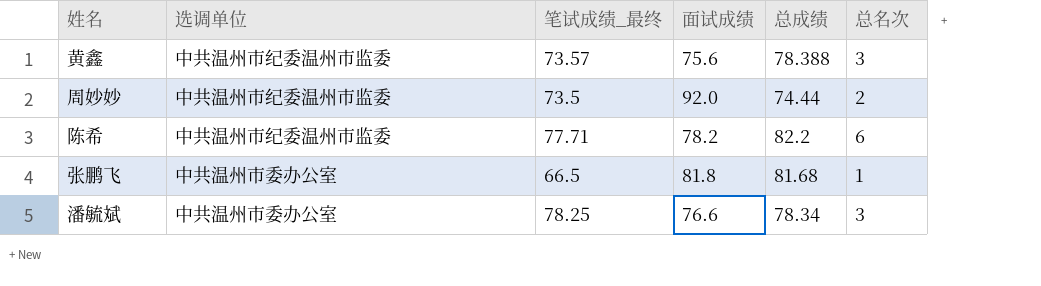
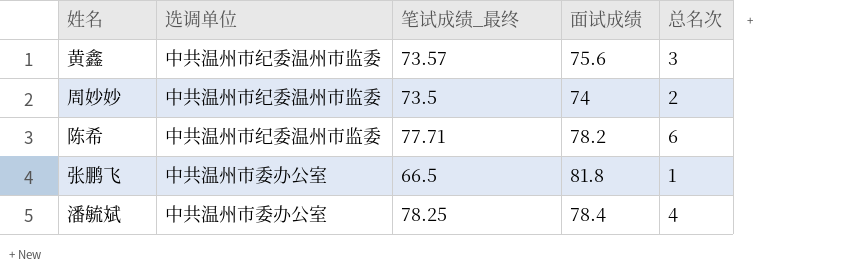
column 总成绩 | position: 5 -> none
周妙妙 | 面试成绩: 92.0 -> 74
潘毓斌 | 面试成绩: 76.6 -> 78.4
潘毓斌 | 总名次: 3 -> 4

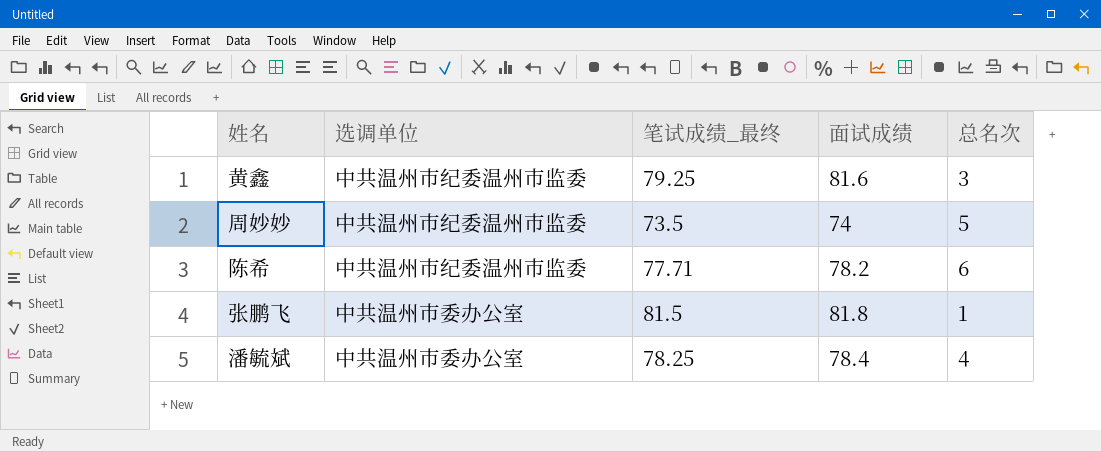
黄鑫 | 笔试成绩_最终: 73.57 -> 79.25
黄鑫 | 面试成绩: 75.6 -> 81.6
周妙妙 | 总名次: 2 -> 5
张鹏飞 | 笔试成绩_最终: 66.5 -> 81.5

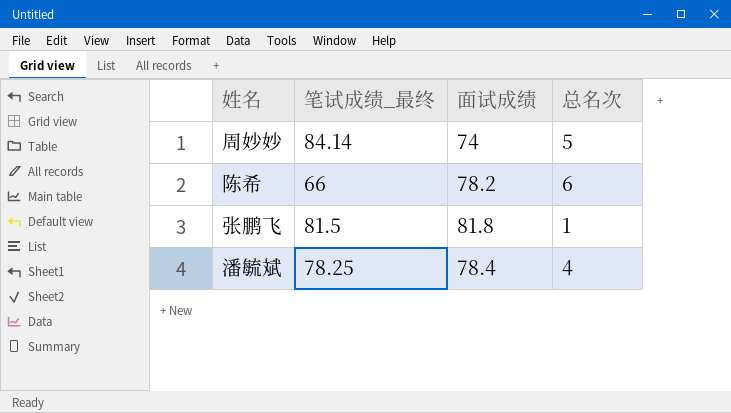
column 选调单位 | position: 2 -> none
row 黄鑫: 中共温州市纪委温州市监委 | 79.25 | 81.6 | 3 -> none
周妙妙 | 笔试成绩_最终: 73.5 -> 84.14
陈希 | 笔试成绩_最终: 77.71 -> 66

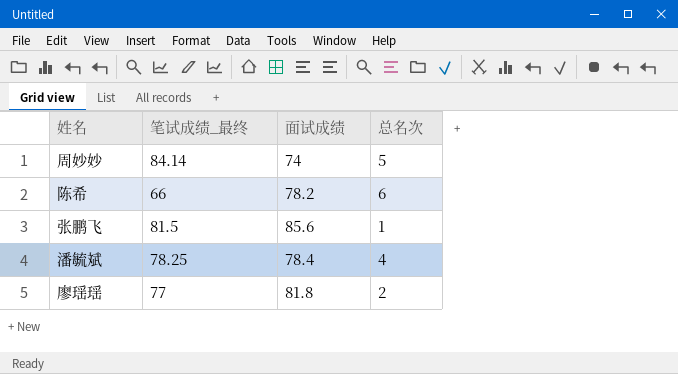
张鹏飞 | 面试成绩: 81.8 -> 85.6
row 廖瑶瑶: none -> 77 | 81.8 | 2

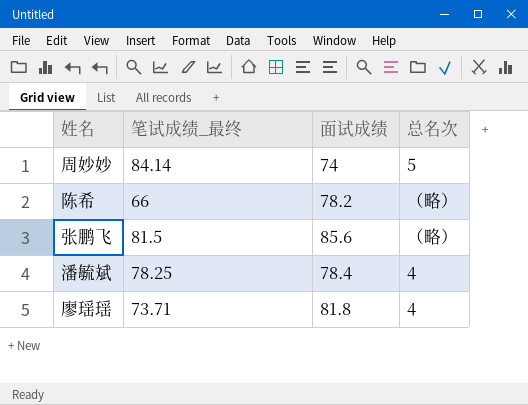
陈希 | 总名次: 6 -> （略）
张鹏飞 | 总名次: 1 -> （略）
廖瑶瑶 | 笔试成绩_最终: 77 -> 73.71
廖瑶瑶 | 总名次: 2 -> 4

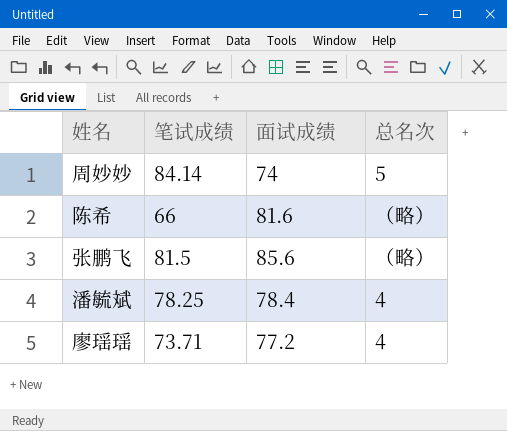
column name: 笔试成绩_最终 -> 笔试成绩
陈希 | 面试成绩: 78.2 -> 81.6
廖瑶瑶 | 面试成绩: 81.8 -> 77.2

